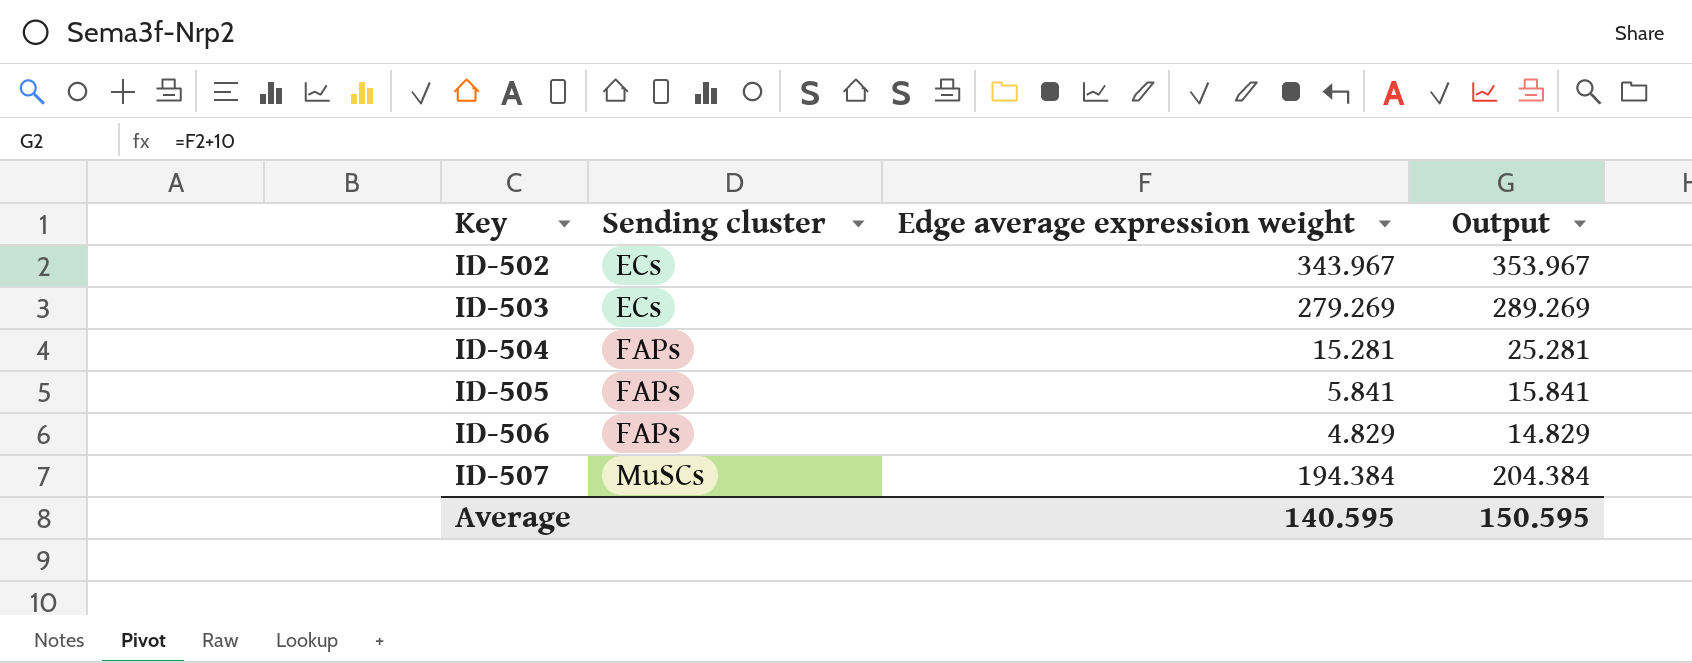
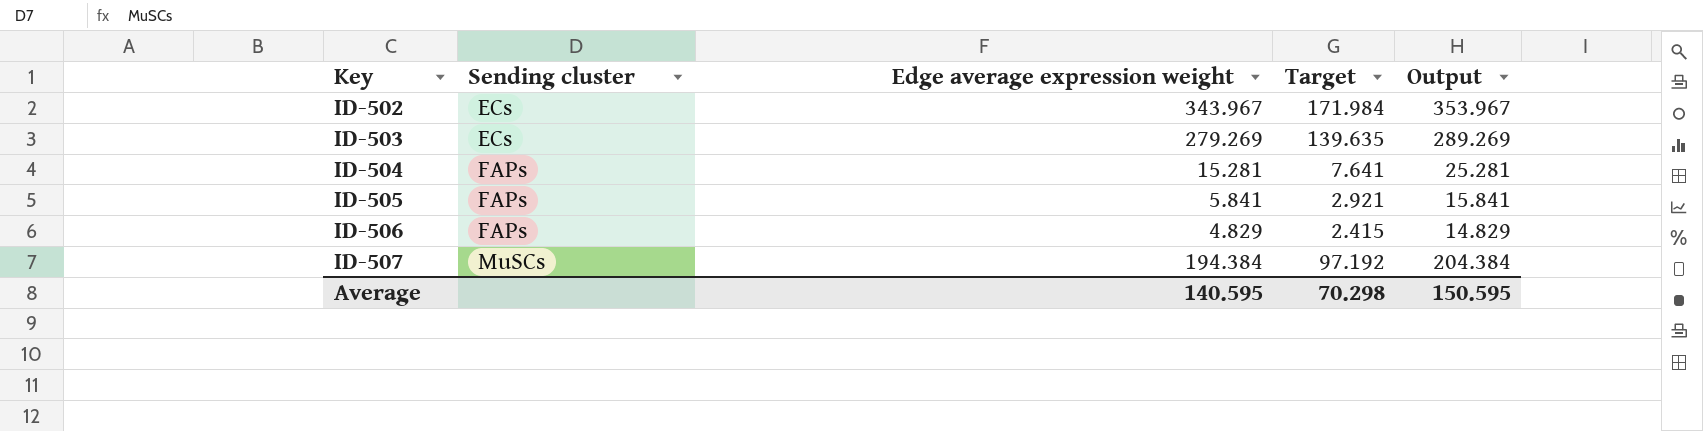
column Target | formula: none -> [Edge average expression weight] * 0.5

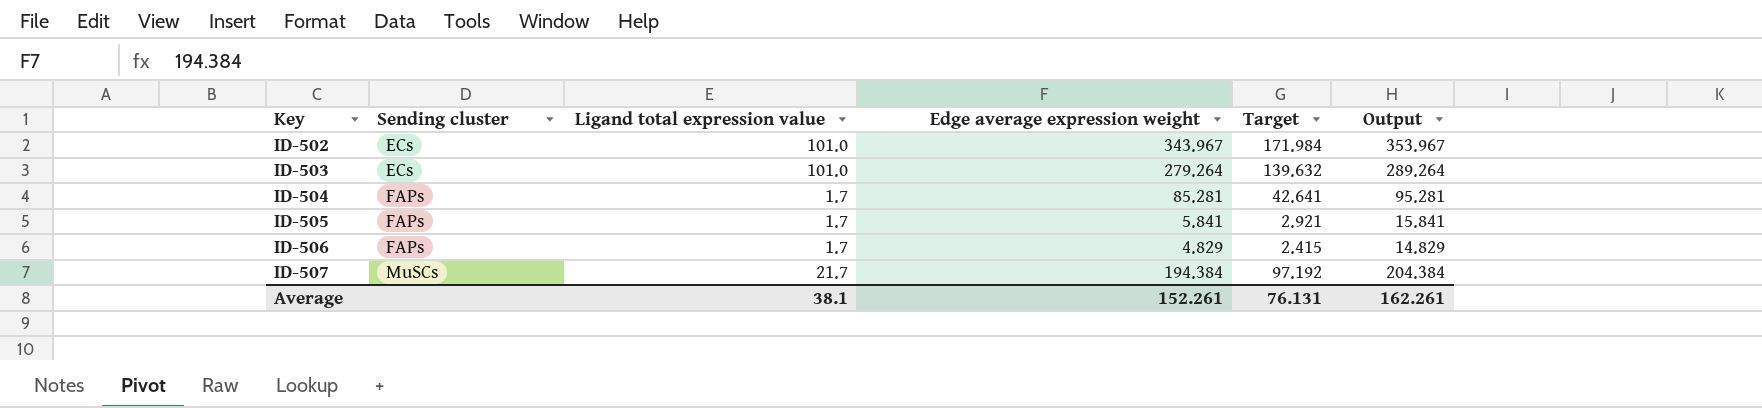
column Ligand total expression value | position: none -> 3
ID-503 | Edge average expression weight: 279.269 -> 279.264
ID-503 | Target: 139.635 -> 139.632
ID-503 | Output: 289.269 -> 289.264
ID-504 | Edge average expression weight: 15.281 -> 85.281
ID-504 | Target: 7.641 -> 42.641
ID-504 | Output: 25.281 -> 95.281
Average | Edge average expression weight: 140.595 -> 152.261
Average | Target: 70.298 -> 76.131
Average | Output: 150.595 -> 162.261

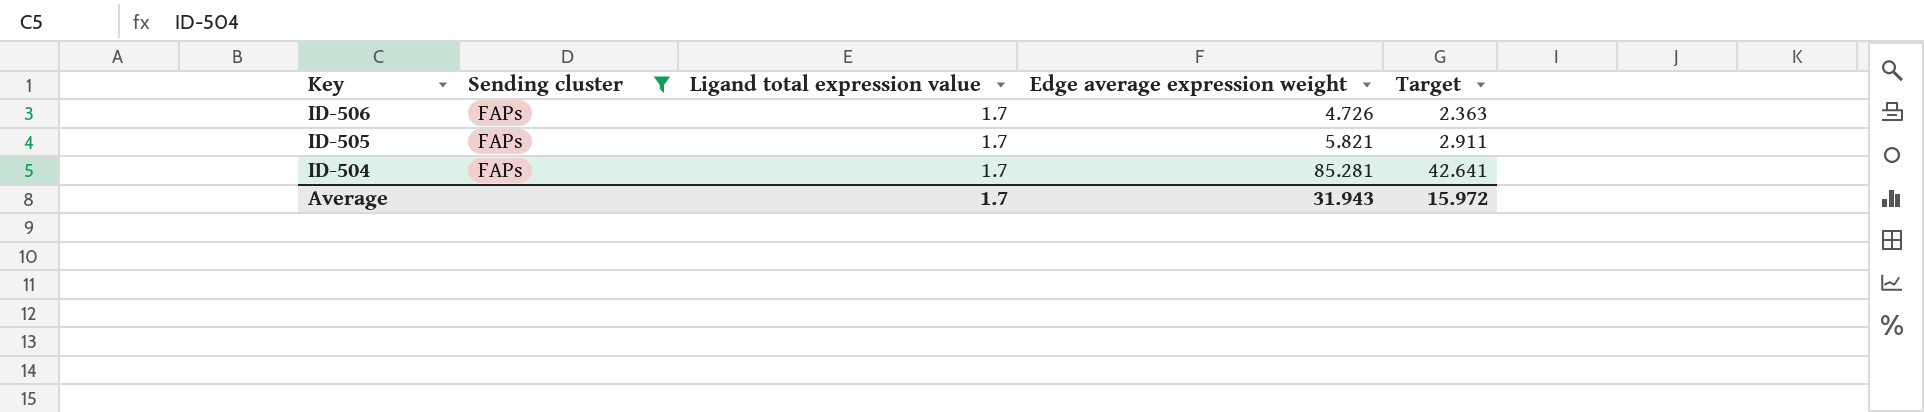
filter: none -> Sending cluster = FAPs
row order: Key ascending -> Key descending
column Output | formula: [Edge average expression weight] + 10 -> none
ID-506 | Edge average expression weight: 4.829 -> 4.726
ID-506 | Target: 2.415 -> 2.363
ID-505 | Edge average expression weight: 5.841 -> 5.821
ID-505 | Target: 2.921 -> 2.911
Average | Ligand total expression value: 38.1 -> 1.7
Average | Edge average expression weight: 152.261 -> 31.943
Average | Target: 76.131 -> 15.972

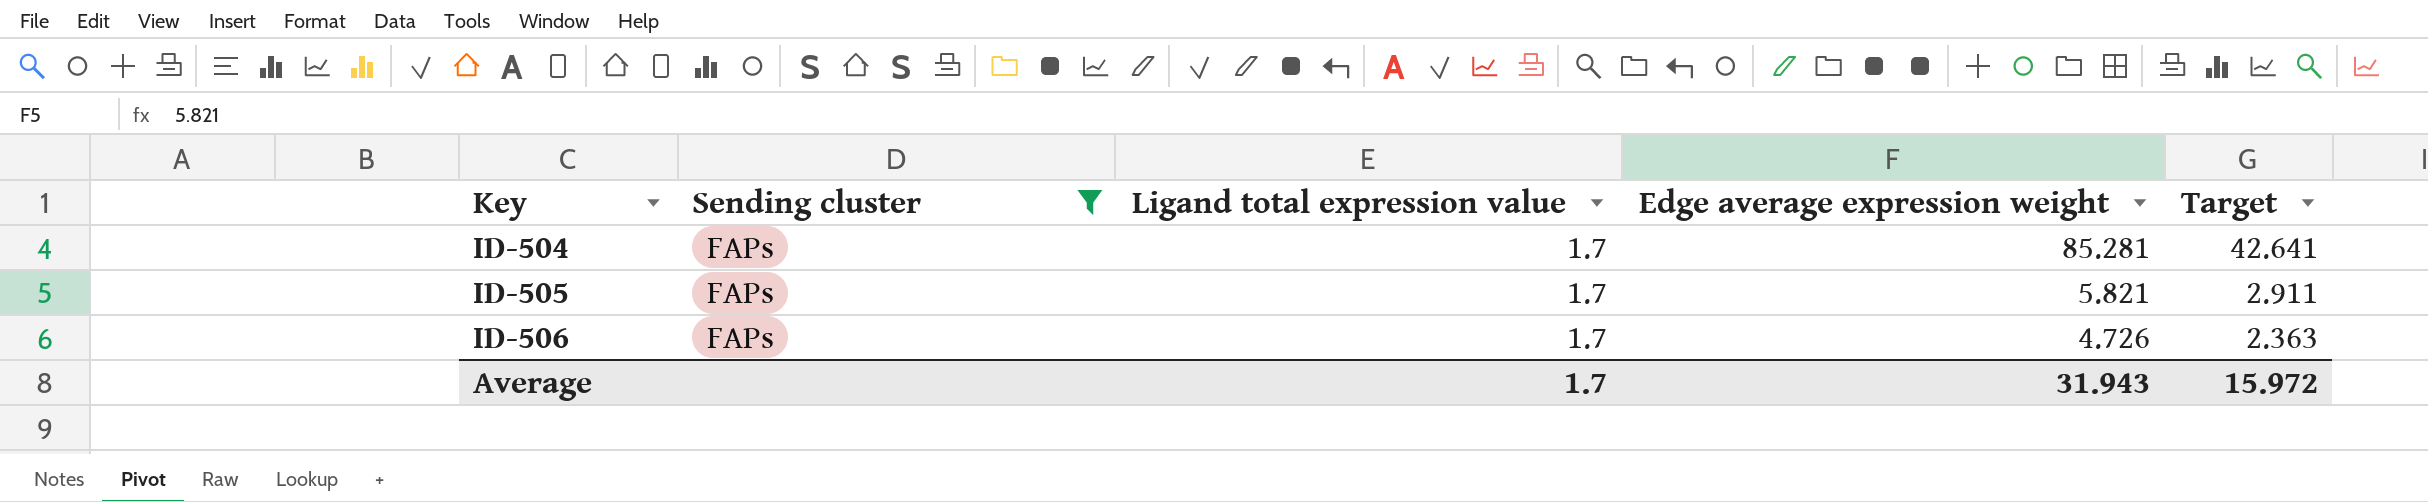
row order: Key descending -> Key ascending

